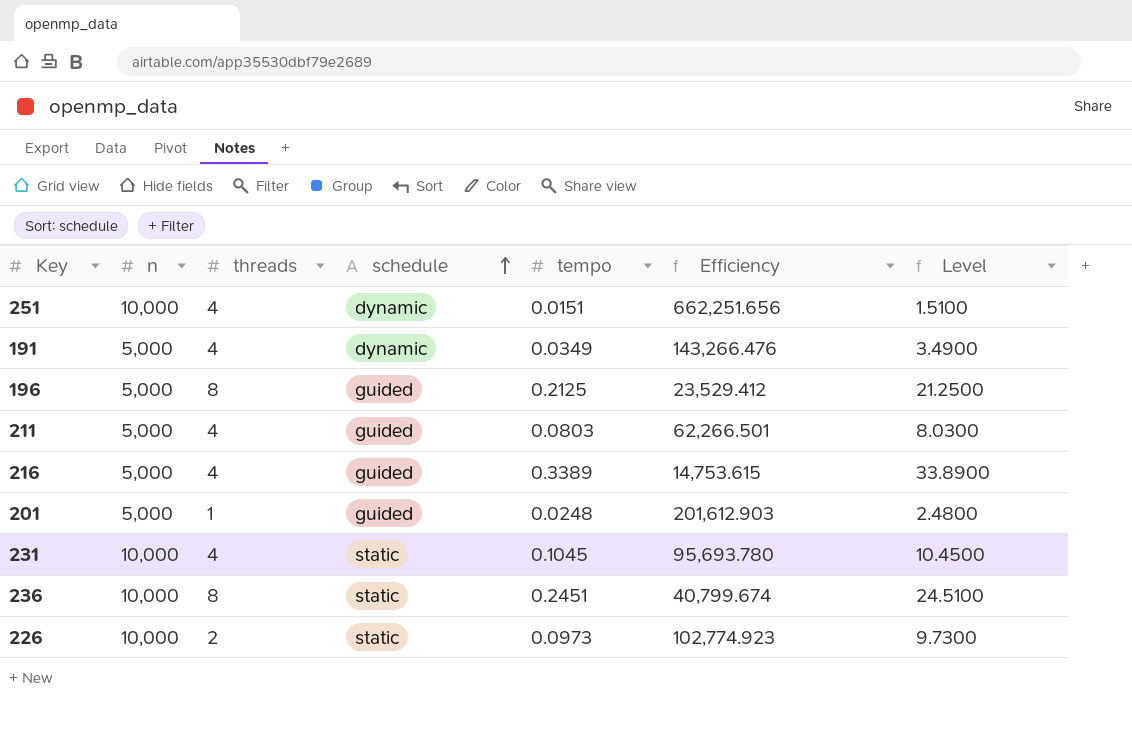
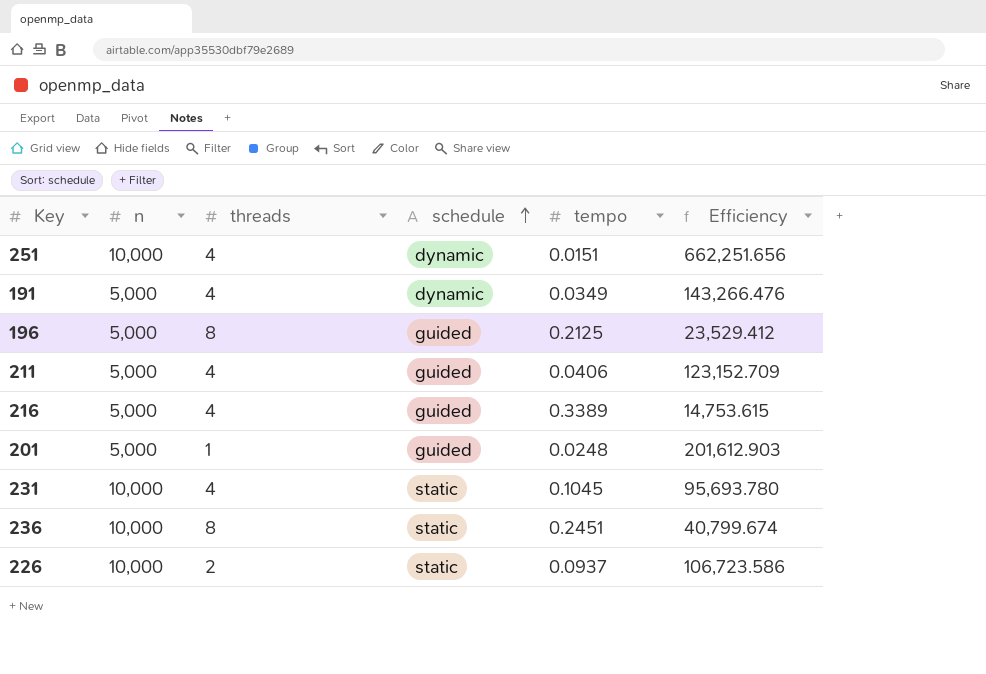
column Level | formula: [tempo] * 100 -> none
211 | tempo: 0.0803 -> 0.0406
211 | Efficiency: 62,266.501 -> 123,152.709
226 | tempo: 0.0973 -> 0.0937
226 | Efficiency: 102,774.923 -> 106,723.586

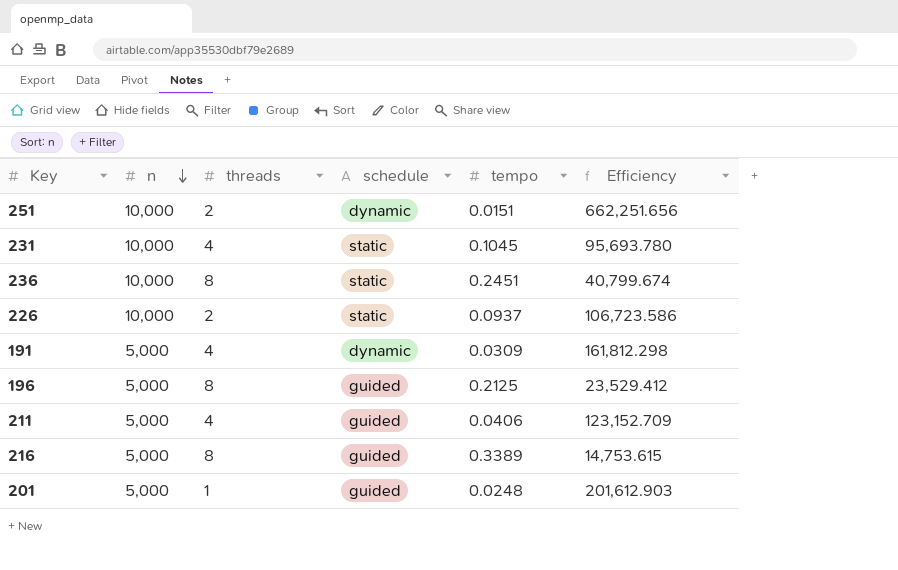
row order: schedule ascending -> n descending
251 | threads: 4 -> 2
191 | tempo: 0.0349 -> 0.0309
191 | Efficiency: 143,266.476 -> 161,812.298
216 | threads: 4 -> 8

